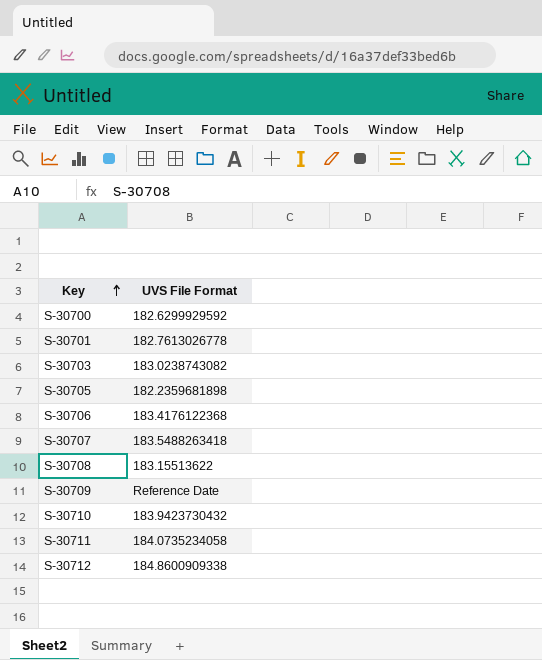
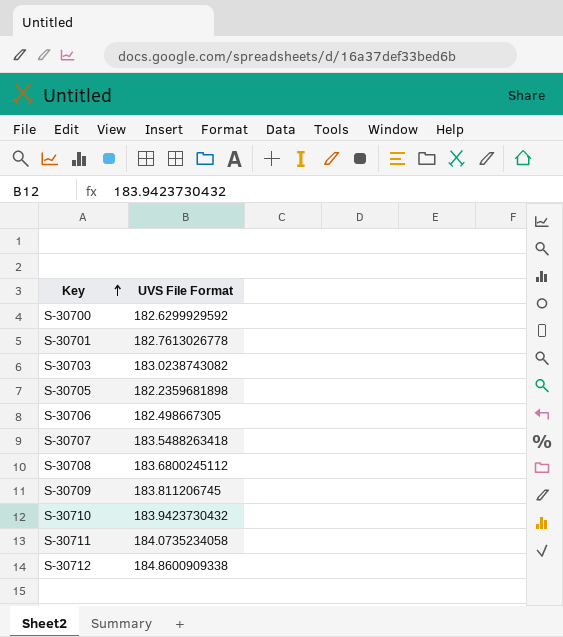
S-30706 | UVS File Format: 183.4176122368 -> 182.498667305
S-30708 | UVS File Format: 183.15513622 -> 183.6800245112
S-30709 | UVS File Format: Reference Date -> 183.811206745

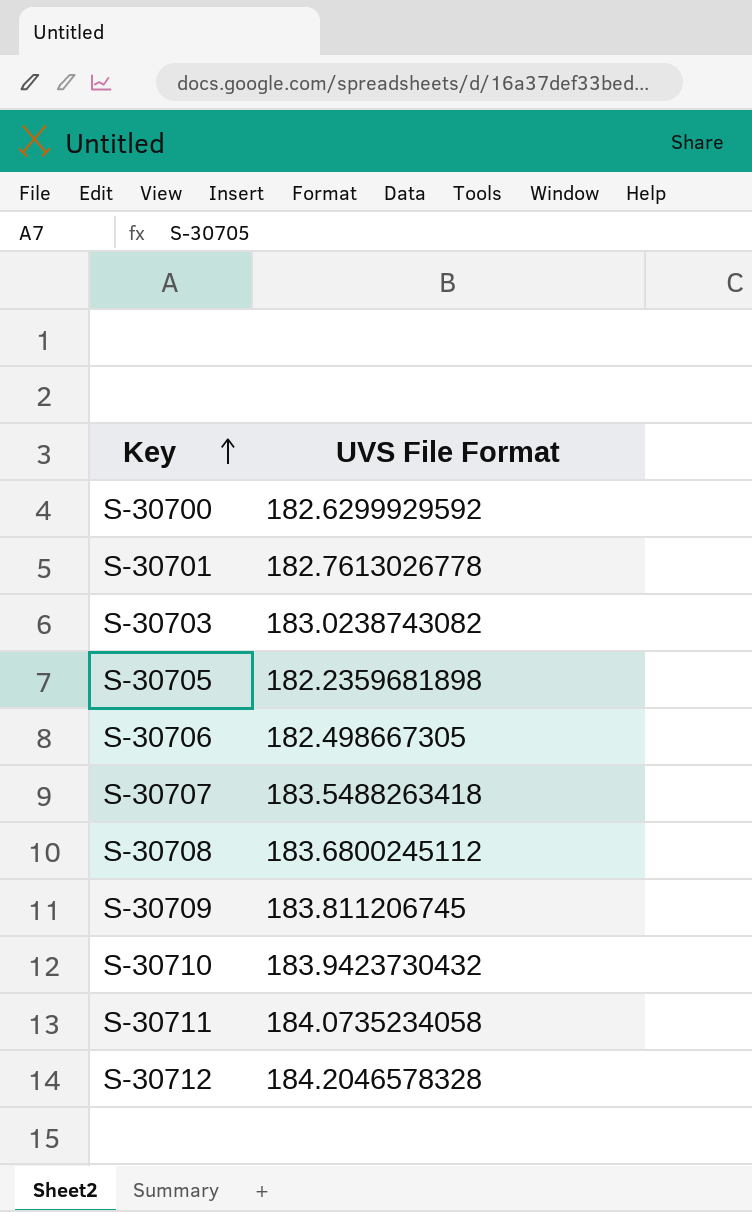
S-30712 | UVS File Format: 184.8600909338 -> 184.2046578328

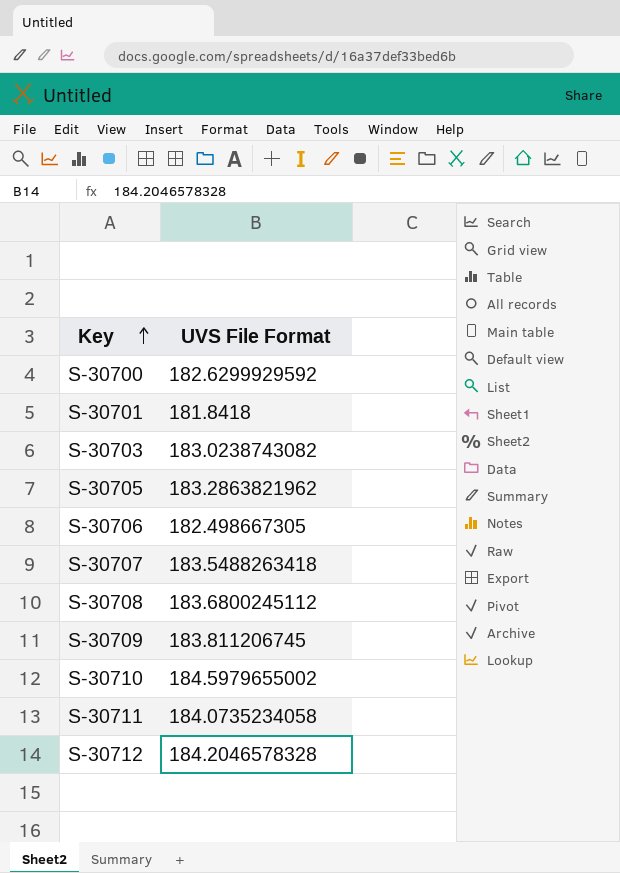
S-30701 | UVS File Format: 182.7613026778 -> 181.8418
S-30705 | UVS File Format: 182.2359681898 -> 183.2863821962
S-30710 | UVS File Format: 183.9423730432 -> 184.5979655002

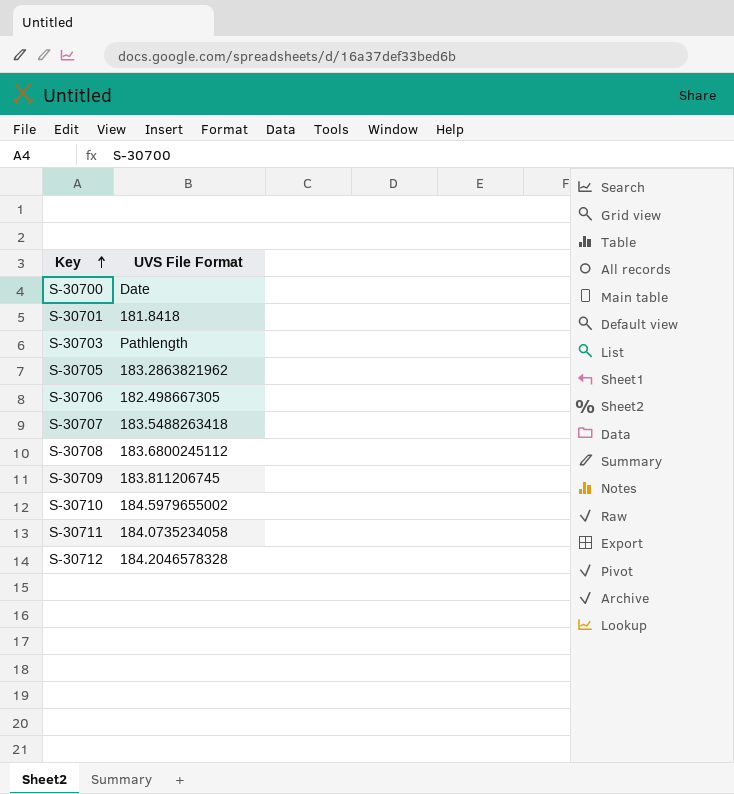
S-30700 | UVS File Format: 182.6299929592 -> Date
S-30703 | UVS File Format: 183.0238743082 -> Pathlength

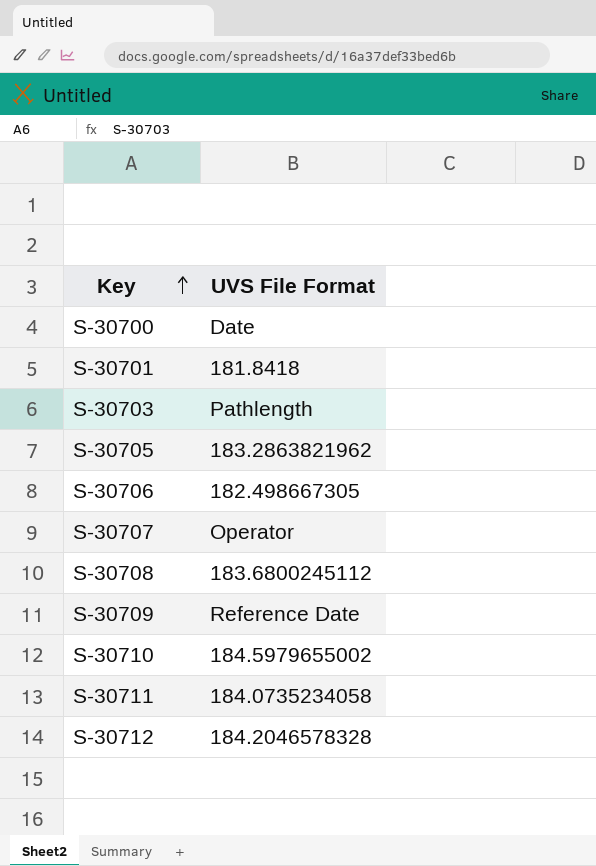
S-30707 | UVS File Format: 183.5488263418 -> Operator
S-30709 | UVS File Format: 183.811206745 -> Reference Date

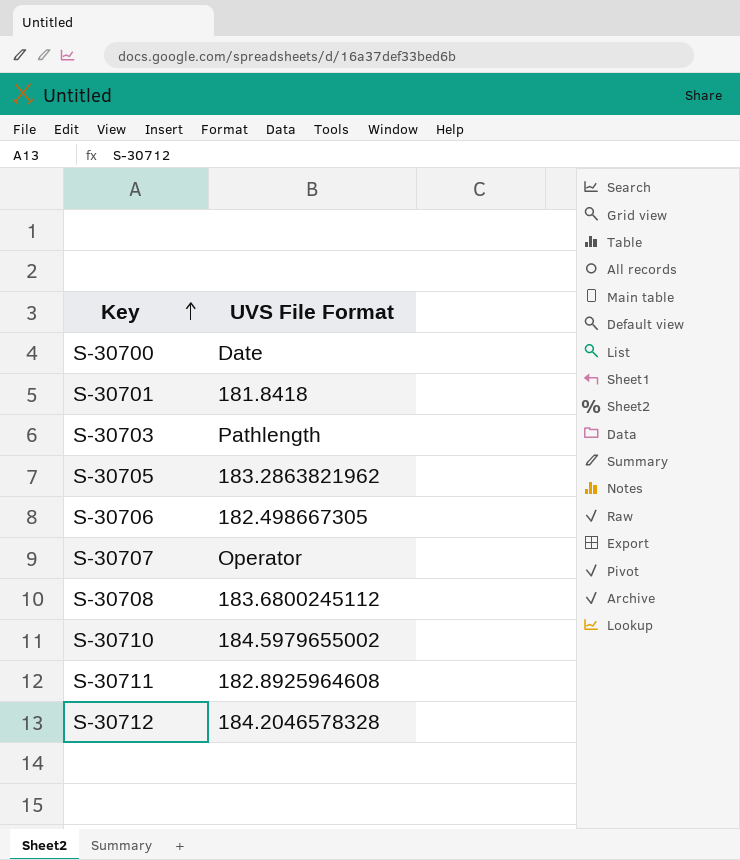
row S-30709: Reference Date -> none
S-30711 | UVS File Format: 184.0735234058 -> 182.8925964608

